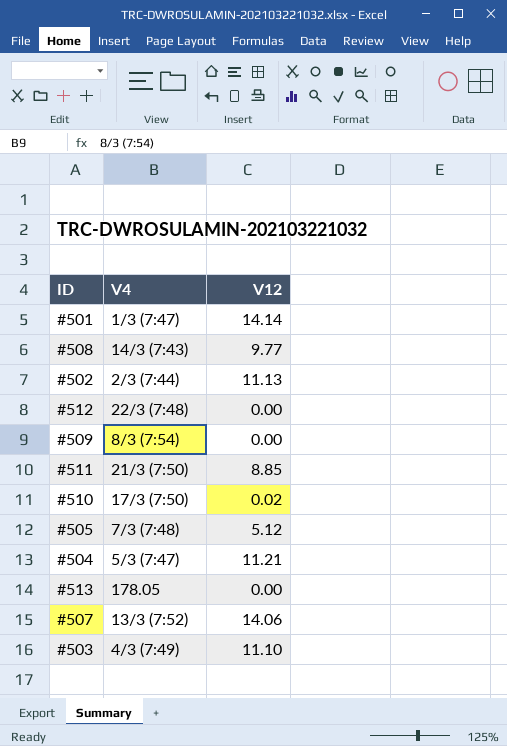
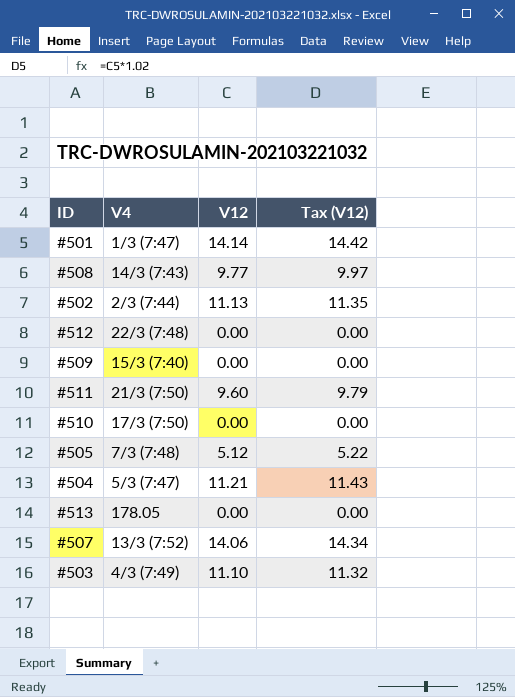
column Tax (V12) | formula: none -> [V12] * 1.02
#509 | V4: 8/3 (7:54) -> 15/3 (7:40)
#511 | V12: 8.85 -> 9.60
#510 | V12: 0.02 -> 0.00

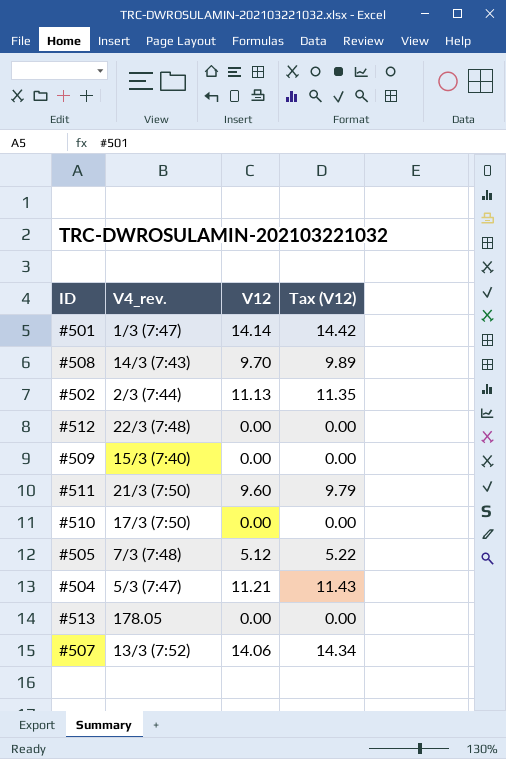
column name: V4 -> V4_rev.
row #503: 4/3 (7:49) | 11.10 | 11.32 -> none
#508 | V12: 9.77 -> 9.70
#508 | Tax (V12): 9.97 -> 9.89

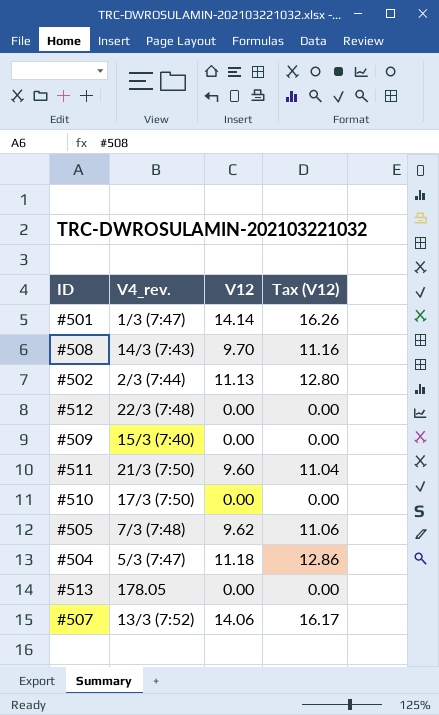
column Tax (V12) | formula: [V12] * 1.02 -> [V12] * 1.15
#505 | V12: 5.12 -> 9.62
#504 | V12: 11.21 -> 11.18

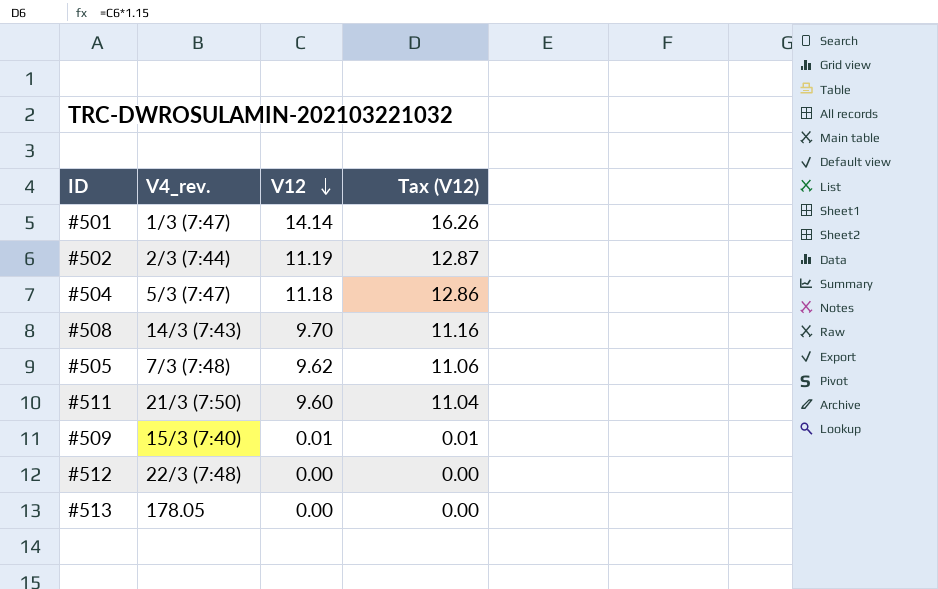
row order: none -> V12 descending
row #510: 17/3 (7:50) | 0.00 | 0.00 -> none
row #507: 13/3 (7:52) | 14.06 | 16.17 -> none
#502 | V12: 11.13 -> 11.19
#502 | Tax (V12): 12.80 -> 12.87
#509 | V12: 0.00 -> 0.01
#509 | Tax (V12): 0.00 -> 0.01

